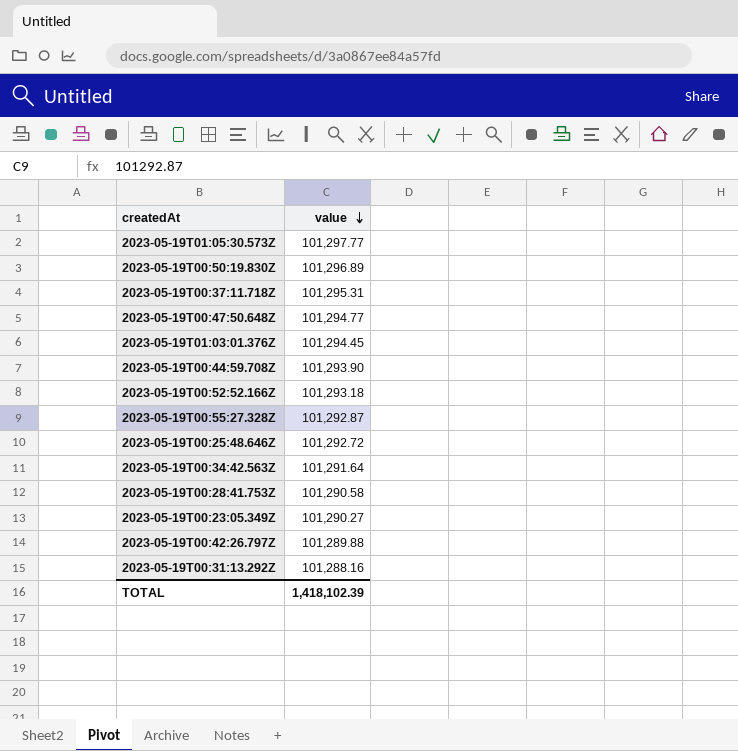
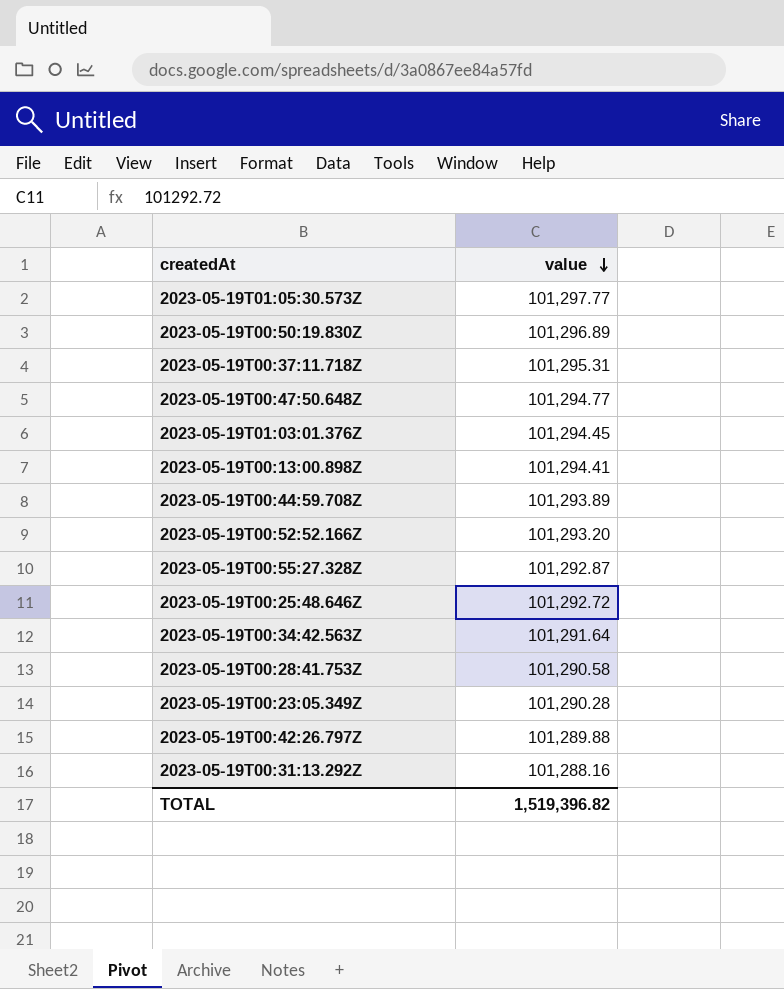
row 2023-05-19T00:13:00.898Z: none -> 101,294.41
2023-05-19T00:44:59.708Z | value: 101,293.90 -> 101,293.89
2023-05-19T00:52:52.166Z | value: 101,293.18 -> 101,293.20
2023-05-19T00:23:05.349Z | value: 101,290.27 -> 101,290.28
TOTAL | value: 1,418,102.39 -> 1,519,396.82

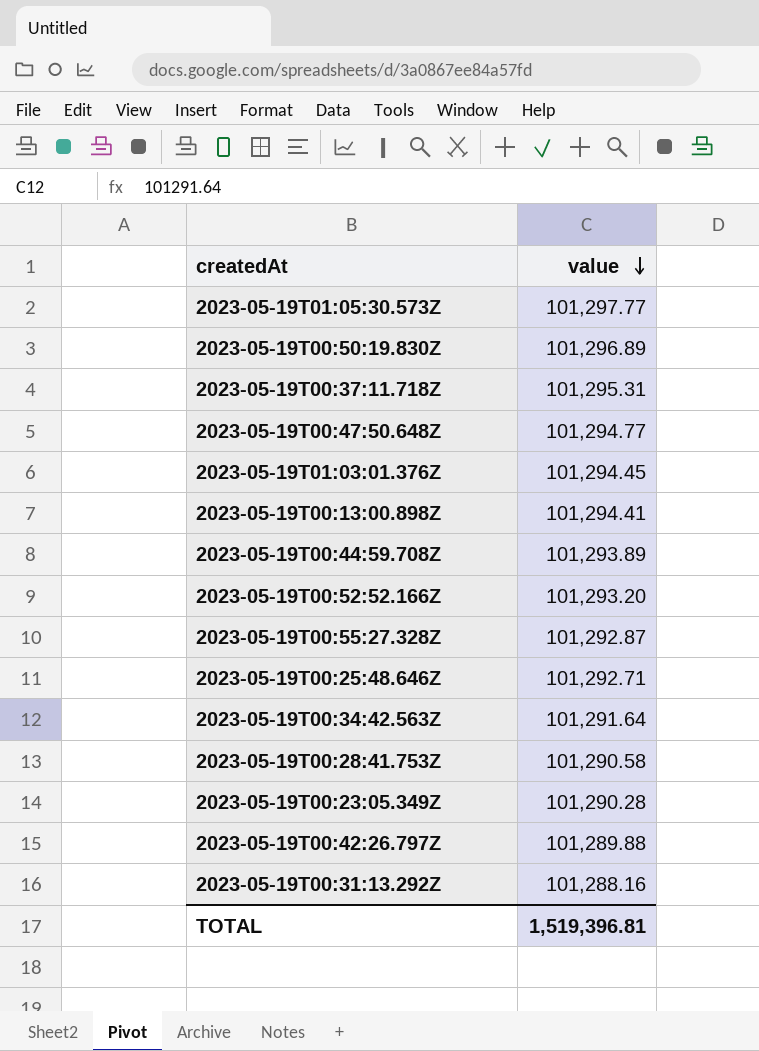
2023-05-19T00:25:48.646Z | value: 101,292.72 -> 101,292.71
TOTAL | value: 1,519,396.82 -> 1,519,396.81

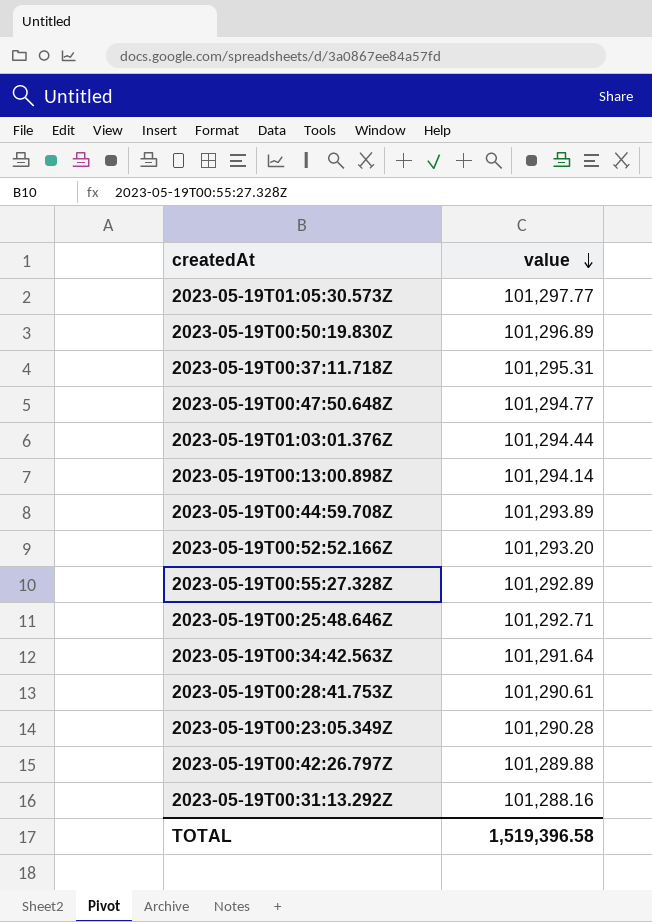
2023-05-19T01:03:01.376Z | value: 101,294.45 -> 101,294.44
2023-05-19T00:13:00.898Z | value: 101,294.41 -> 101,294.14
2023-05-19T00:55:27.328Z | value: 101,292.87 -> 101,292.89
2023-05-19T00:28:41.753Z | value: 101,290.58 -> 101,290.61
TOTAL | value: 1,519,396.81 -> 1,519,396.58

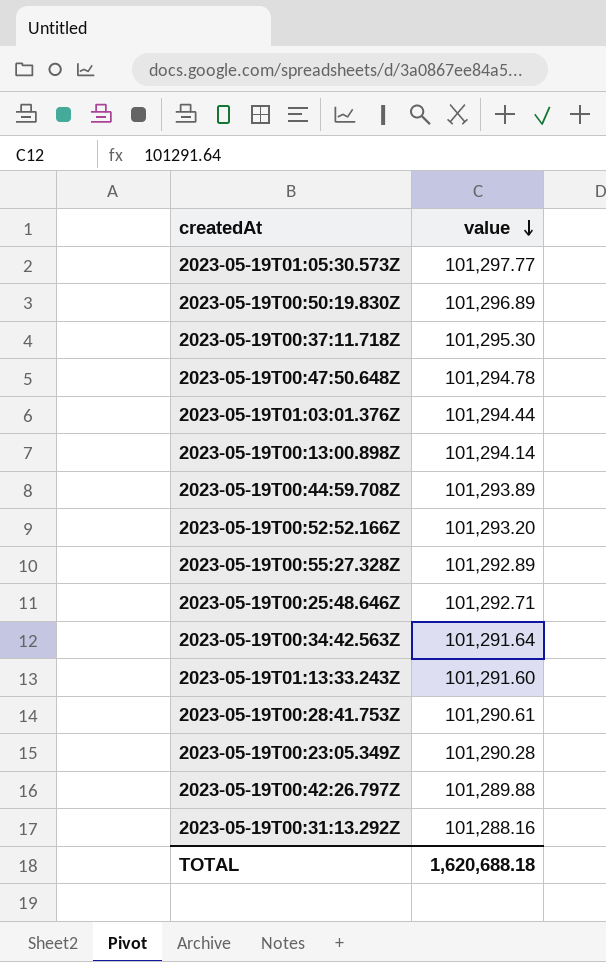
2023-05-19T00:37:11.718Z | value: 101,295.31 -> 101,295.30
2023-05-19T00:47:50.648Z | value: 101,294.77 -> 101,294.78
row 2023-05-19T01:13:33.243Z: none -> 101,291.60
TOTAL | value: 1,519,396.58 -> 1,620,688.18

